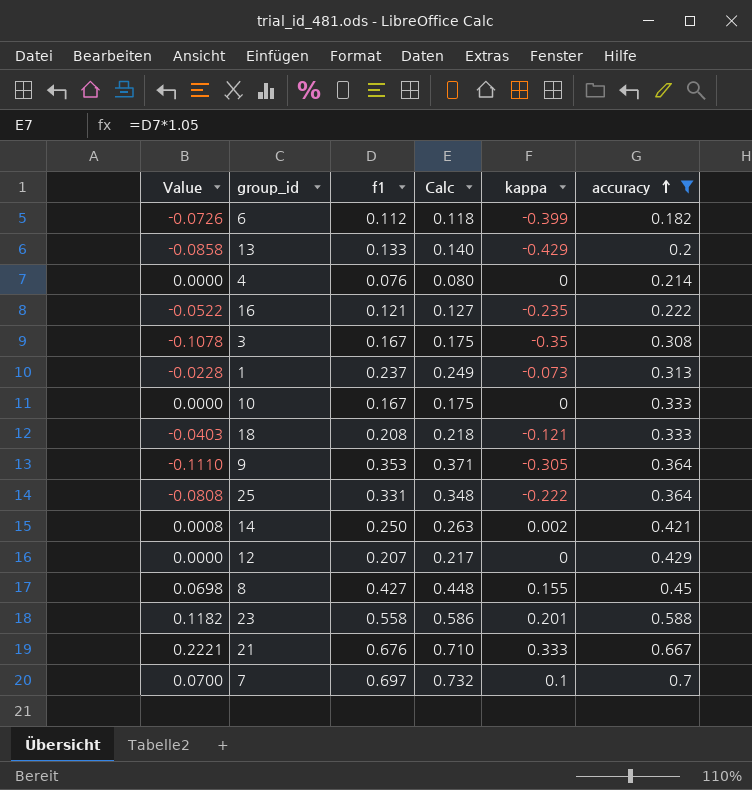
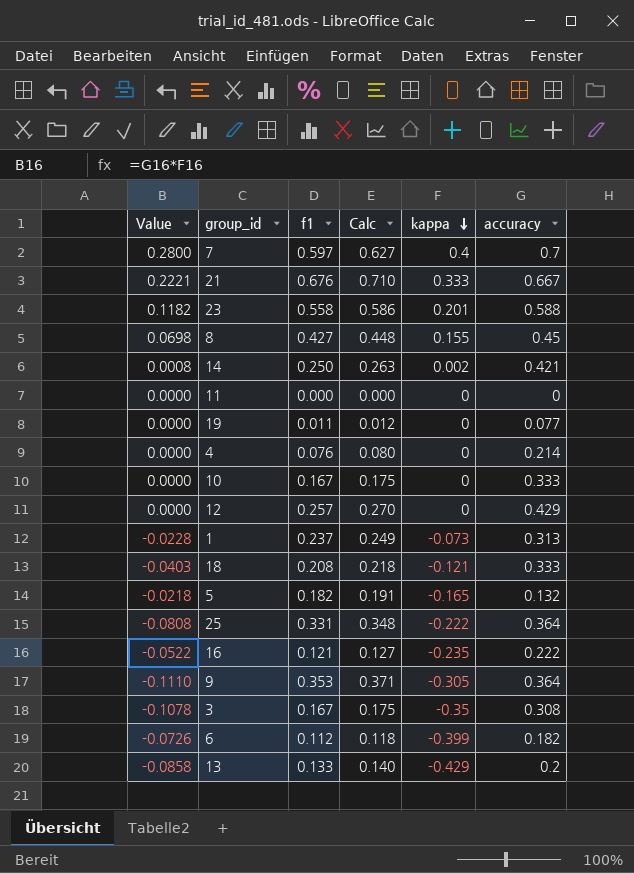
filter: accuracy >= 0.182 -> none
row order: accuracy ascending -> kappa descending
7 | Value: 0.0700 -> 0.2800
7 | f1: 0.697 -> 0.597
7 | Calc: 0.732 -> 0.627
7 | kappa: 0.1 -> 0.4
12 | f1: 0.207 -> 0.257
12 | Calc: 0.217 -> 0.270

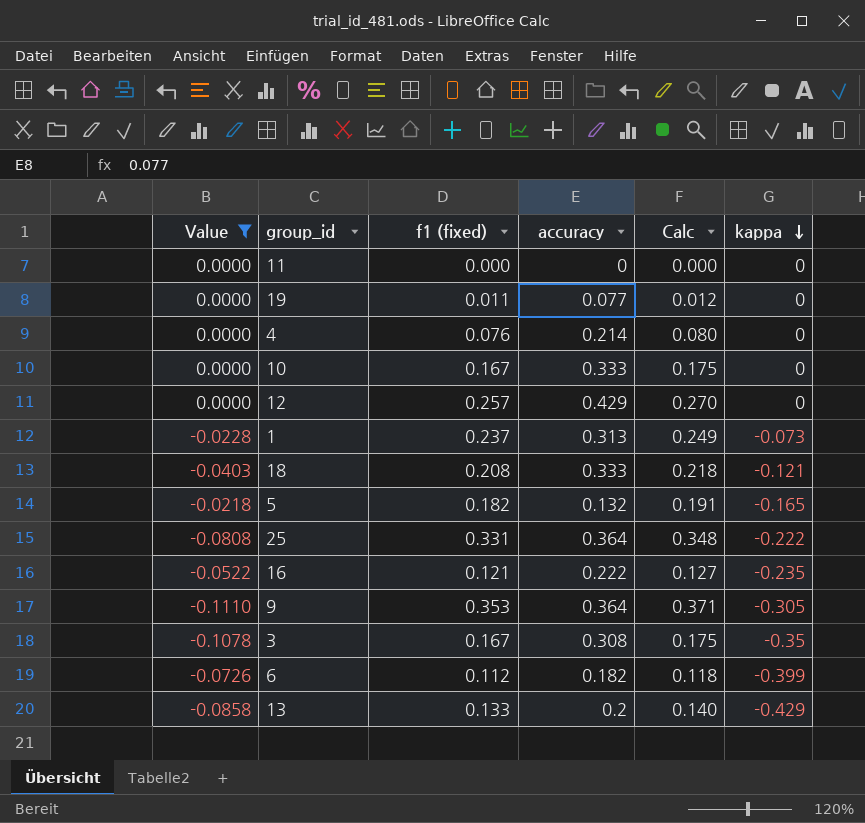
filter: none -> Value <= 0.0000
column name: f1 -> f1 (fixed)
column accuracy | position: 6 -> 4

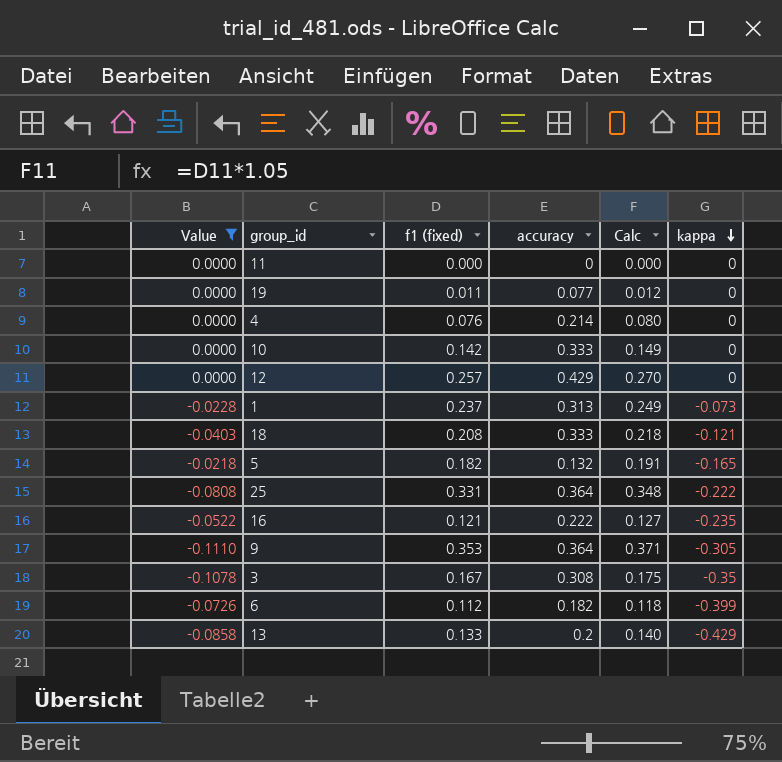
10 | f1 (fixed): 0.167 -> 0.142
10 | Calc: 0.175 -> 0.149

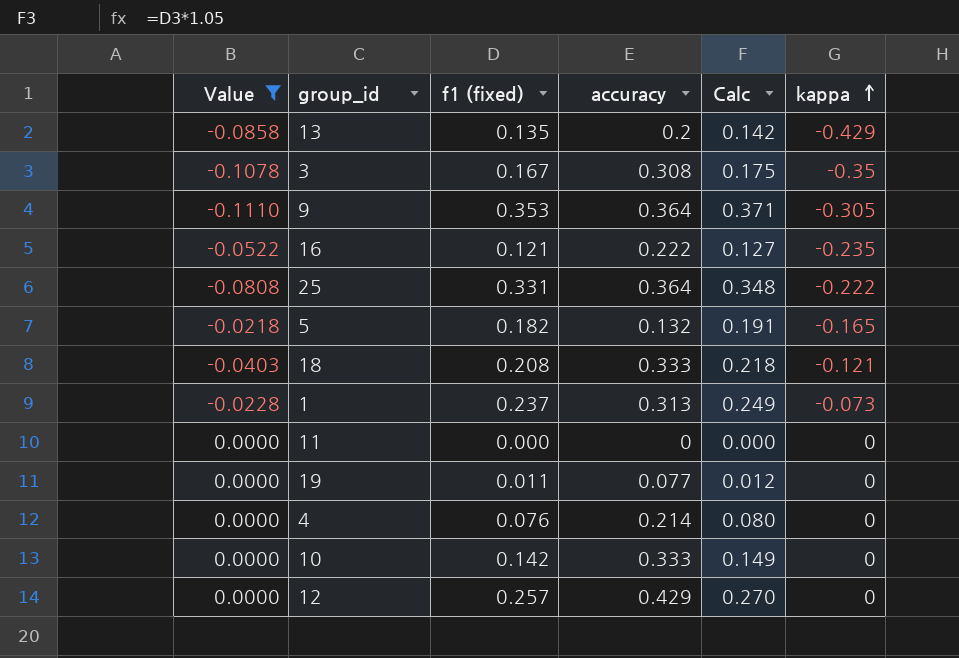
row order: kappa descending -> kappa ascending
row 6: -0.0726 | 0.112 | 0.182 | 0.118 | -0.399 -> none
13 | f1 (fixed): 0.133 -> 0.135
13 | Calc: 0.140 -> 0.142

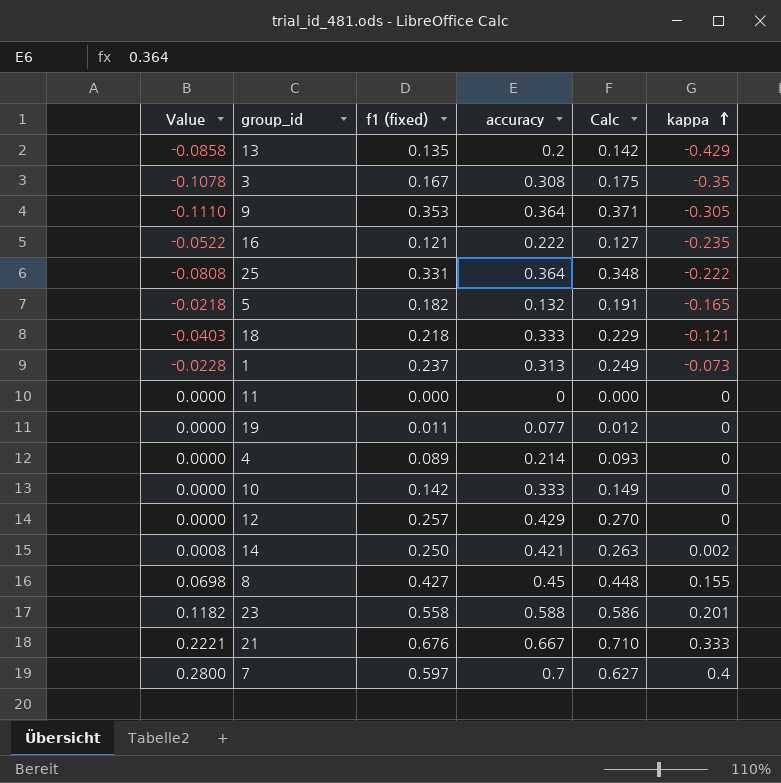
filter: Value <= 0.0000 -> none
18 | f1 (fixed): 0.208 -> 0.218
18 | Calc: 0.218 -> 0.229
4 | f1 (fixed): 0.076 -> 0.089
4 | Calc: 0.080 -> 0.093

